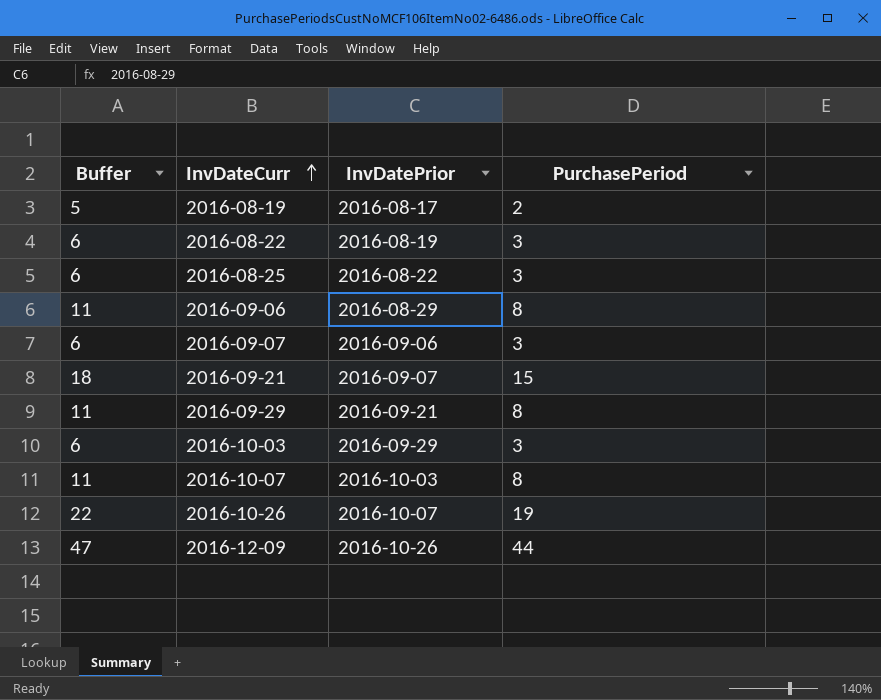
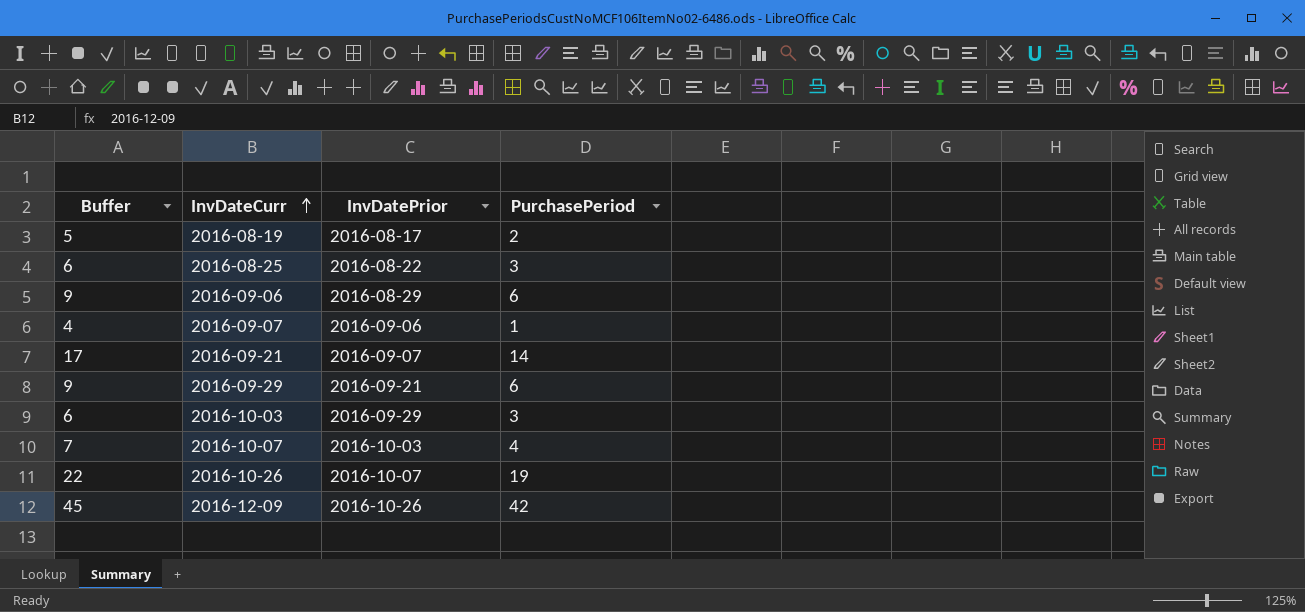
row 2016-08-22: 6 | 2016-08-19 | 3 -> none
2016-09-06 | Buffer: 11 -> 9
2016-09-06 | PurchasePeriod: 8 -> 6
2016-09-07 | Buffer: 6 -> 4
2016-09-07 | PurchasePeriod: 3 -> 1
2016-09-21 | Buffer: 18 -> 17
2016-09-21 | PurchasePeriod: 15 -> 14
2016-09-29 | Buffer: 11 -> 9
2016-09-29 | PurchasePeriod: 8 -> 6
2016-10-07 | Buffer: 11 -> 7
2016-10-07 | PurchasePeriod: 8 -> 4
2016-12-09 | Buffer: 47 -> 45
2016-12-09 | PurchasePeriod: 44 -> 42

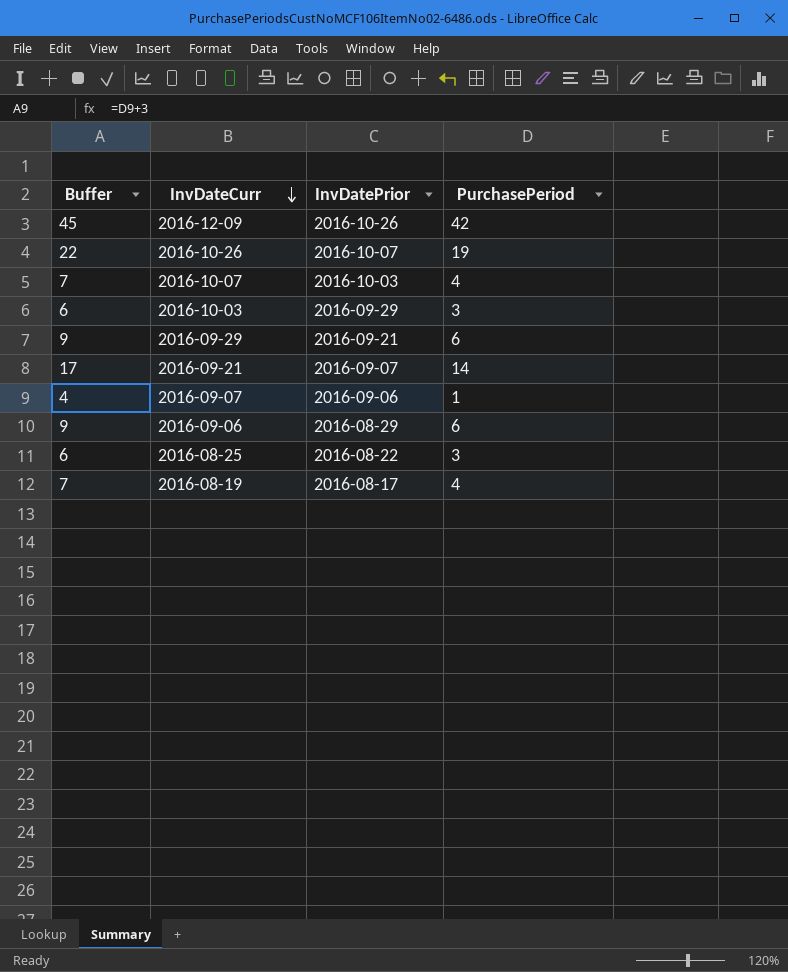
row order: InvDateCurr ascending -> InvDateCurr descending
2016-08-19 | Buffer: 5 -> 7
2016-08-19 | PurchasePeriod: 2 -> 4

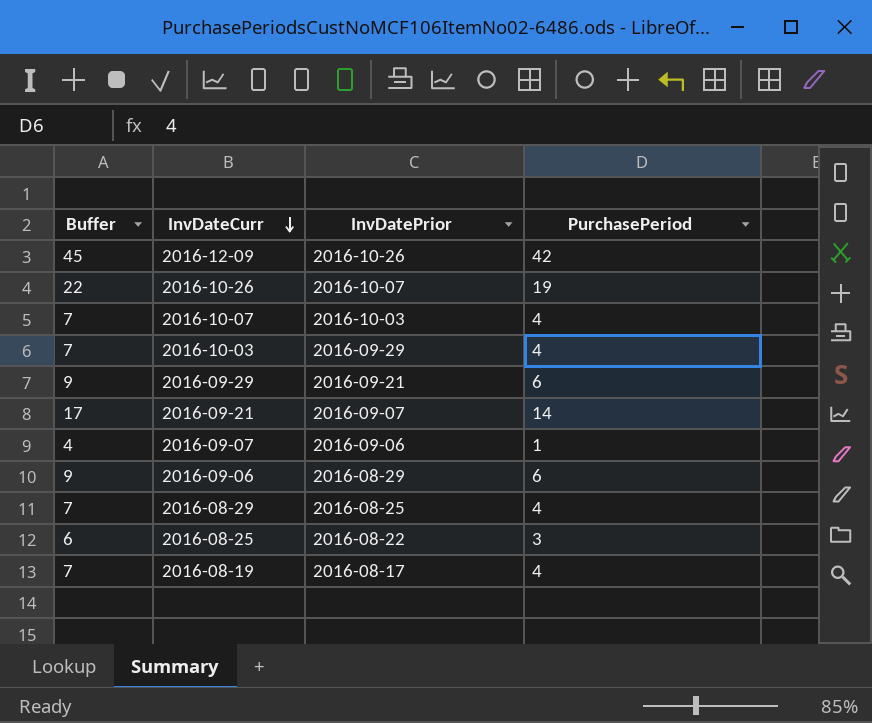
2016-10-03 | Buffer: 6 -> 7
2016-10-03 | PurchasePeriod: 3 -> 4
row 2016-08-29: none -> 7 | 2016-08-25 | 4

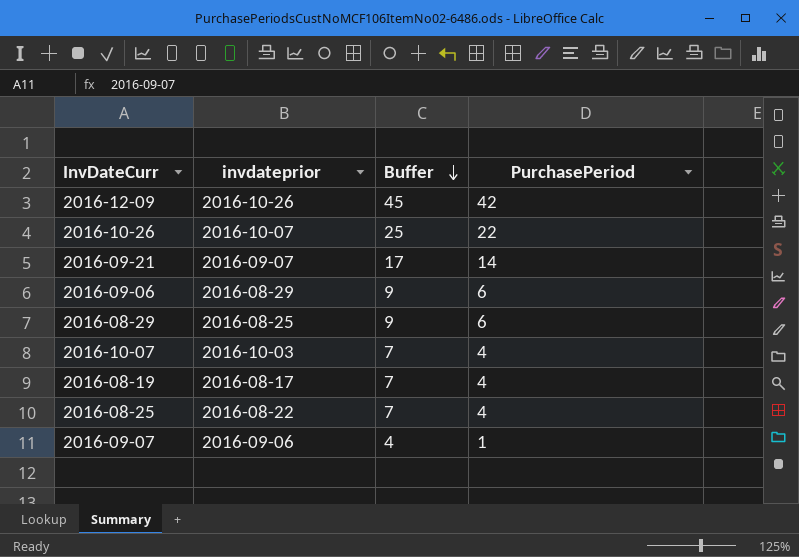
row order: InvDateCurr descending -> Buffer descending
column name: InvDatePrior -> invdateprior
column Buffer | position: 1 -> 3
row 2016-10-03: 7 | 2016-09-29 | 4 -> none
row 2016-09-29: 9 | 2016-09-21 | 6 -> none
2016-10-26 | Buffer: 22 -> 25
2016-10-26 | PurchasePeriod: 19 -> 22
2016-08-29 | Buffer: 7 -> 9
2016-08-29 | PurchasePeriod: 4 -> 6
2016-08-25 | Buffer: 6 -> 7
2016-08-25 | PurchasePeriod: 3 -> 4

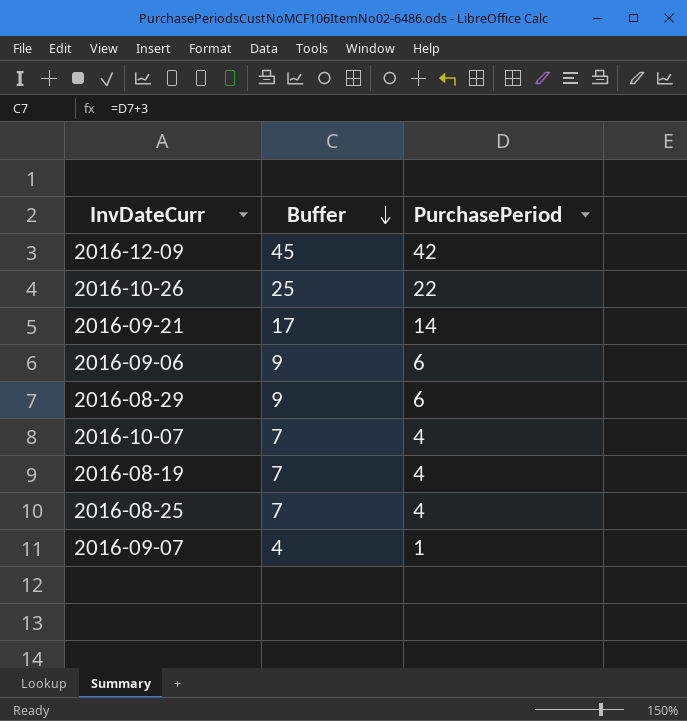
column invdateprior | position: 2 -> none

